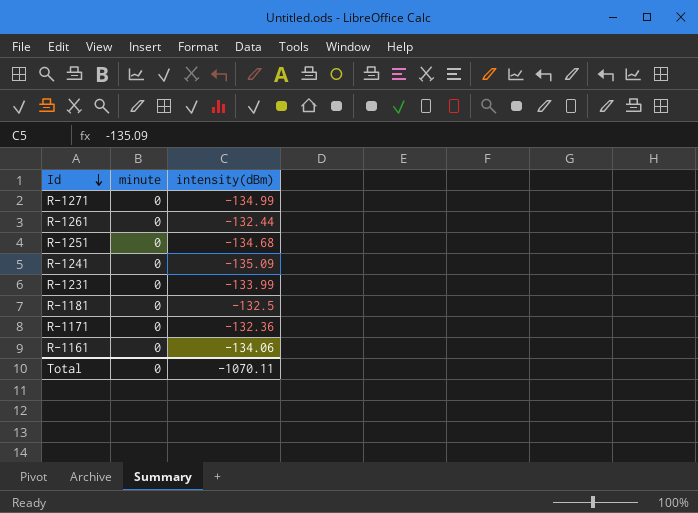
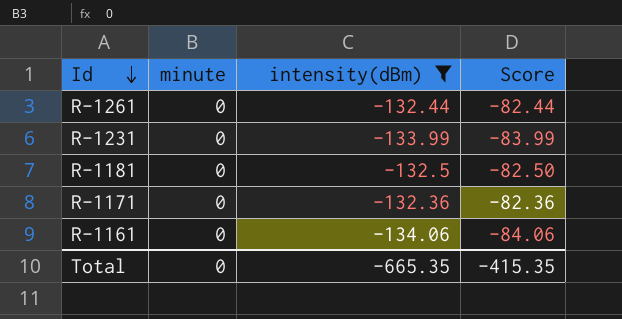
filter: none -> intensity(dBm) >= -134.06
column Score | formula: none -> [intensity(dBm)] + 50
Total | intensity(dBm): -1070.11 -> -665.35

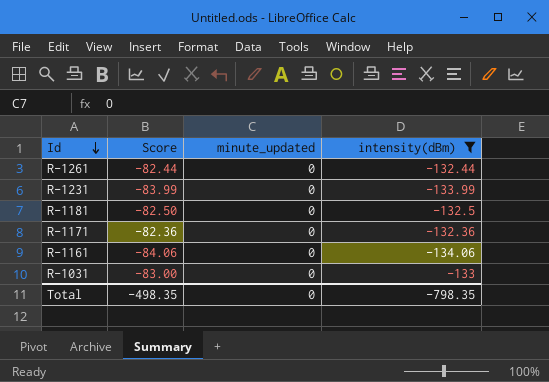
column Score | position: 4 -> 2
column name: minute -> minute_updated
row R-1031: none -> -83.00 | 0 | -133
Total | Score: -415.35 -> -498.35
Total | intensity(dBm): -665.35 -> -798.35

